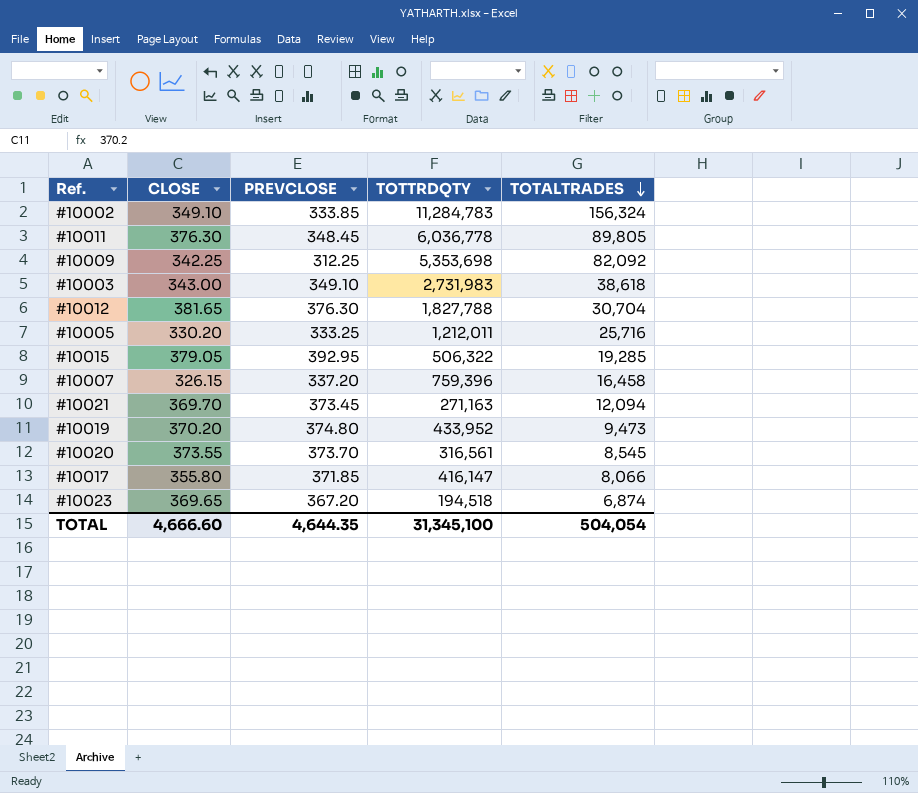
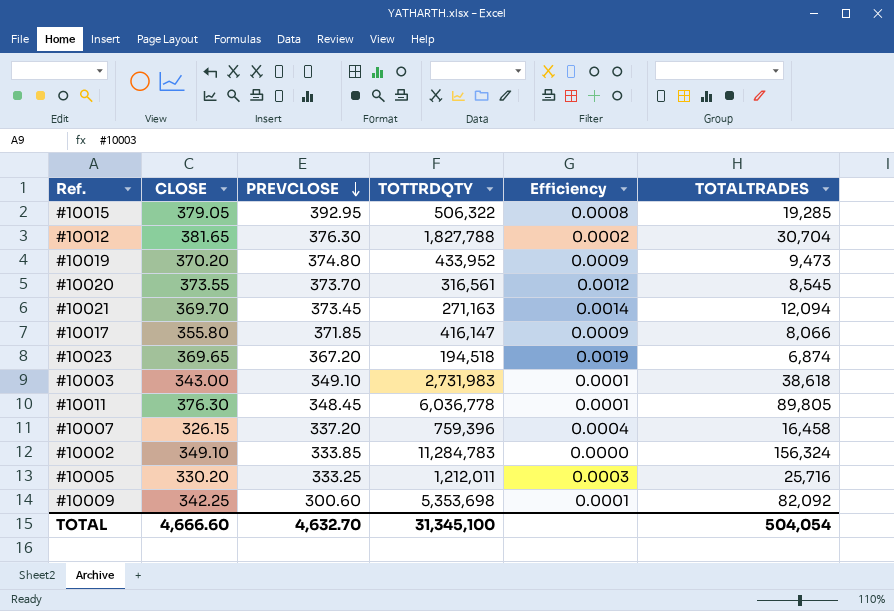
row order: TOTALTRADES descending -> PREVCLOSE descending
column Efficiency | formula: none -> [PREVCLOSE] / [TOTTRDQTY]
#10009 | PREVCLOSE: 312.25 -> 300.60
TOTAL | PREVCLOSE: 4,644.35 -> 4,632.70

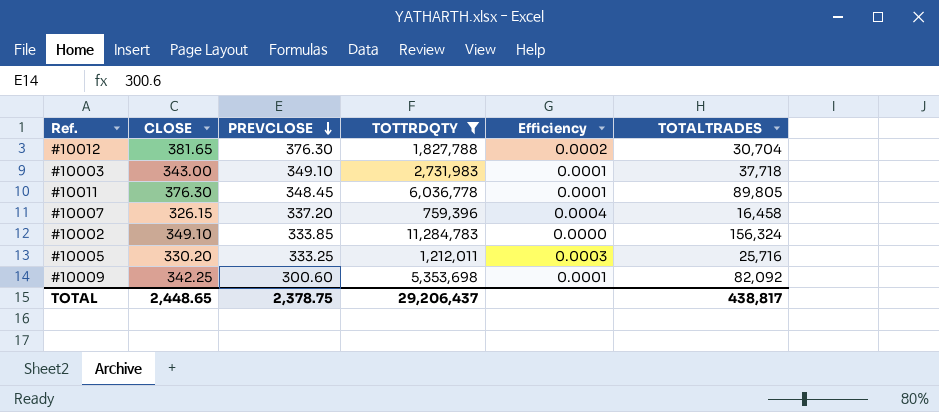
filter: none -> TOTTRDQTY >= 759,396
#10003 | TOTALTRADES: 38,618 -> 37,718
TOTAL | CLOSE: 4,666.60 -> 2,448.65
TOTAL | PREVCLOSE: 4,632.70 -> 2,378.75
TOTAL | TOTTRDQTY: 31,345,100 -> 29,206,437
TOTAL | TOTALTRADES: 504,054 -> 438,817

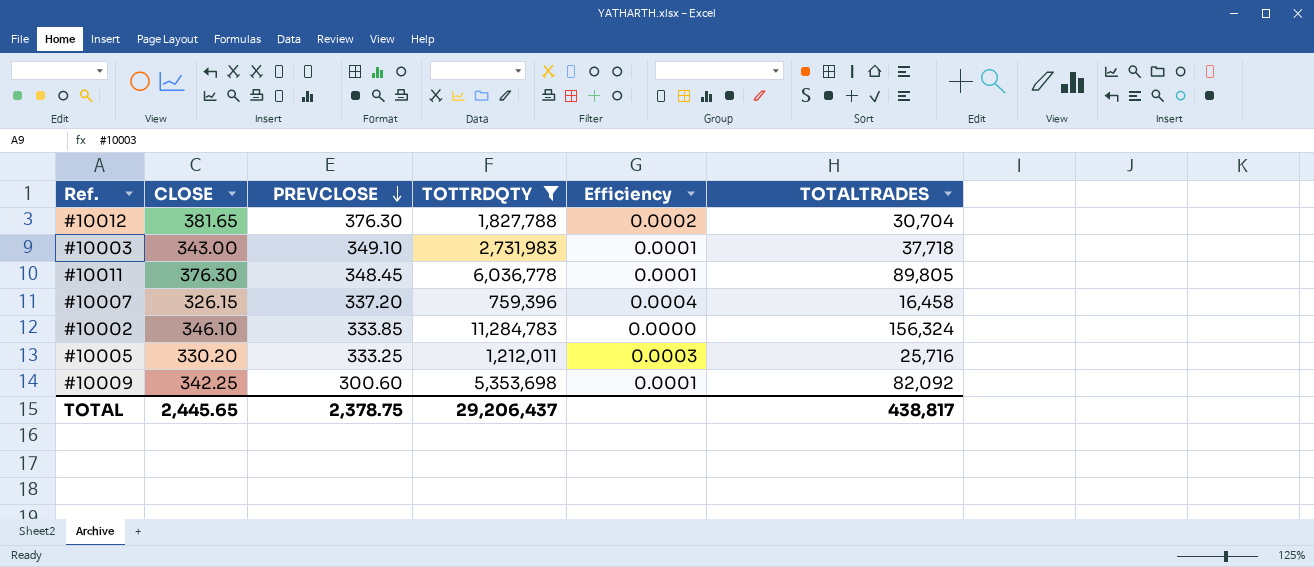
#10002 | CLOSE: 349.10 -> 346.10
TOTAL | CLOSE: 2,448.65 -> 2,445.65

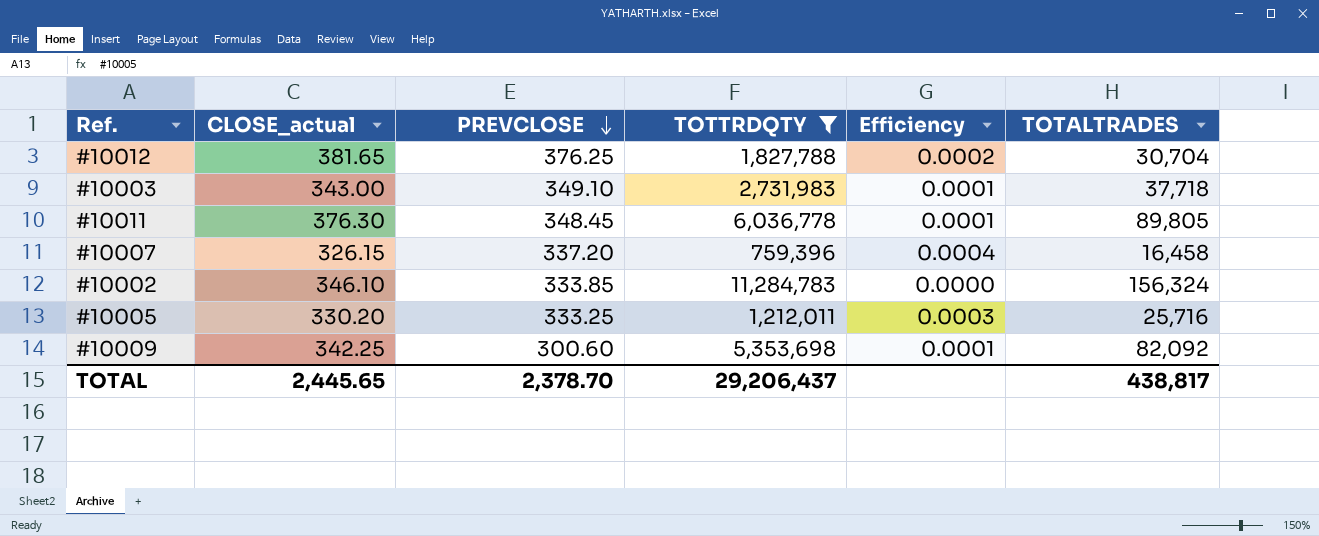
column name: CLOSE -> CLOSE_actual
#10012 | PREVCLOSE: 376.30 -> 376.25
TOTAL | PREVCLOSE: 2,378.75 -> 2,378.70

